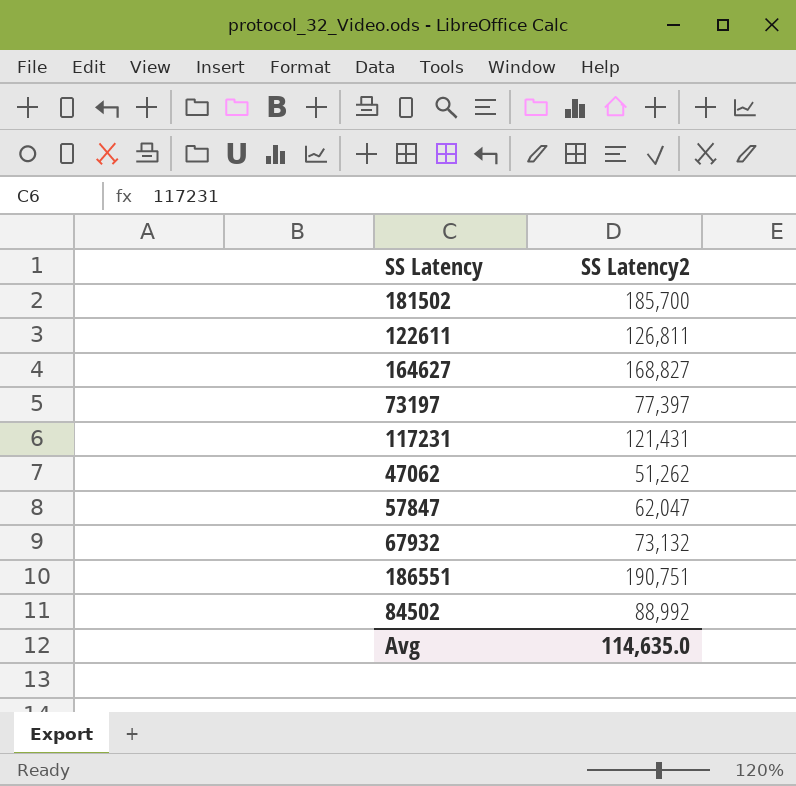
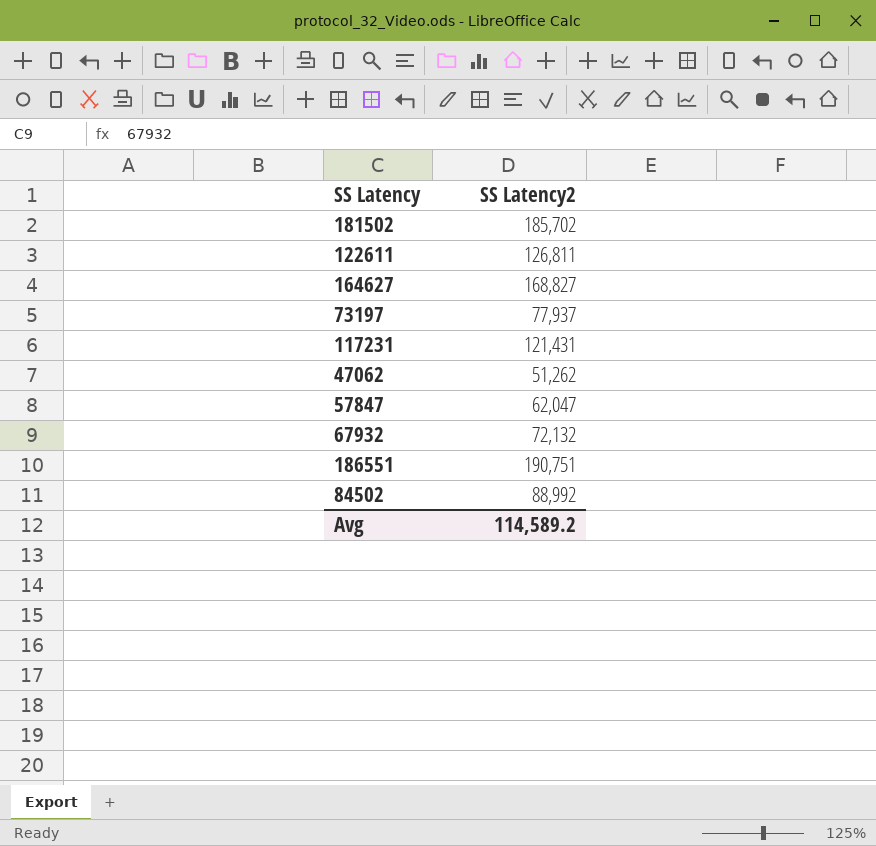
181502 | SS Latency2: 185,700 -> 185,702
73197 | SS Latency2: 77,397 -> 77,937
67932 | SS Latency2: 73,132 -> 72,132
Avg | SS Latency2: 114,635.0 -> 114,589.2

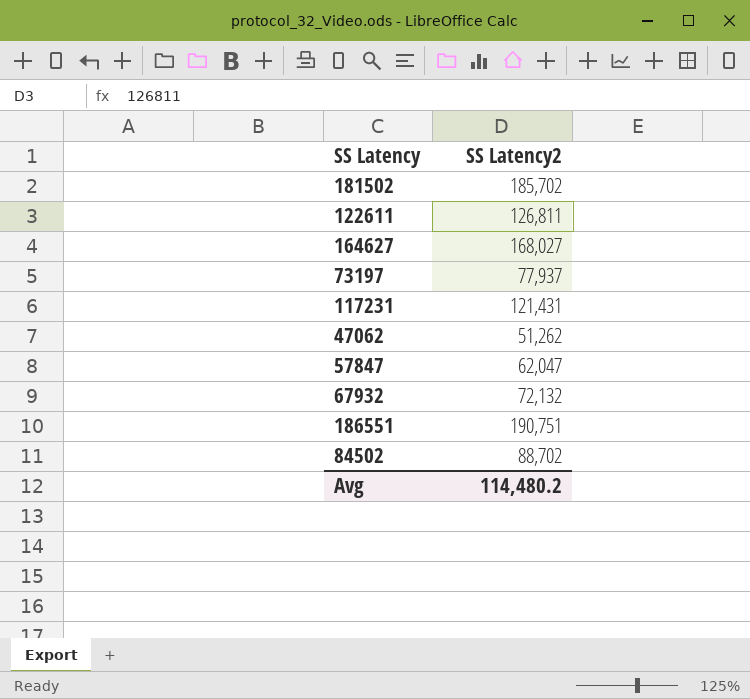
164627 | SS Latency2: 168,827 -> 168,027
84502 | SS Latency2: 88,992 -> 88,702
Avg | SS Latency2: 114,589.2 -> 114,480.2

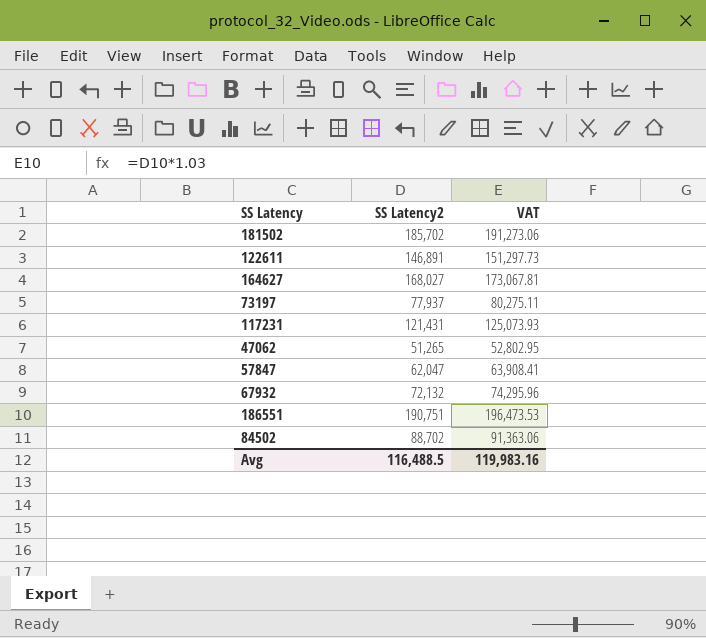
column VAT | formula: none -> [SS Latency2] * 1.03
122611 | SS Latency2: 126,811 -> 146,891
47062 | SS Latency2: 51,262 -> 51,265
Avg | SS Latency2: 114,480.2 -> 116,488.5

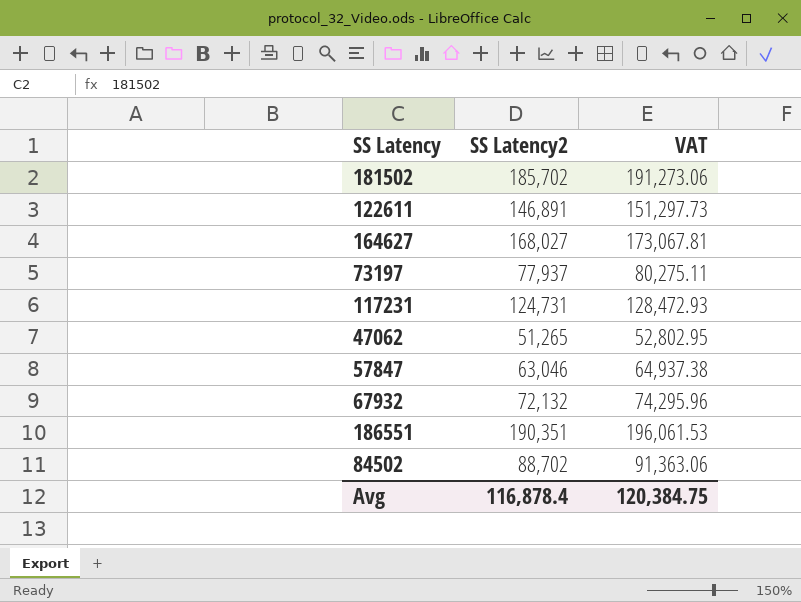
117231 | SS Latency2: 121,431 -> 124,731
117231 | VAT: 125,073.93 -> 128,472.93
57847 | SS Latency2: 62,047 -> 63,046
57847 | VAT: 63,908.41 -> 64,937.38
186551 | SS Latency2: 190,751 -> 190,351
186551 | VAT: 196,473.53 -> 196,061.53
Avg | SS Latency2: 116,488.5 -> 116,878.4
Avg | VAT: 119,983.16 -> 120,384.75

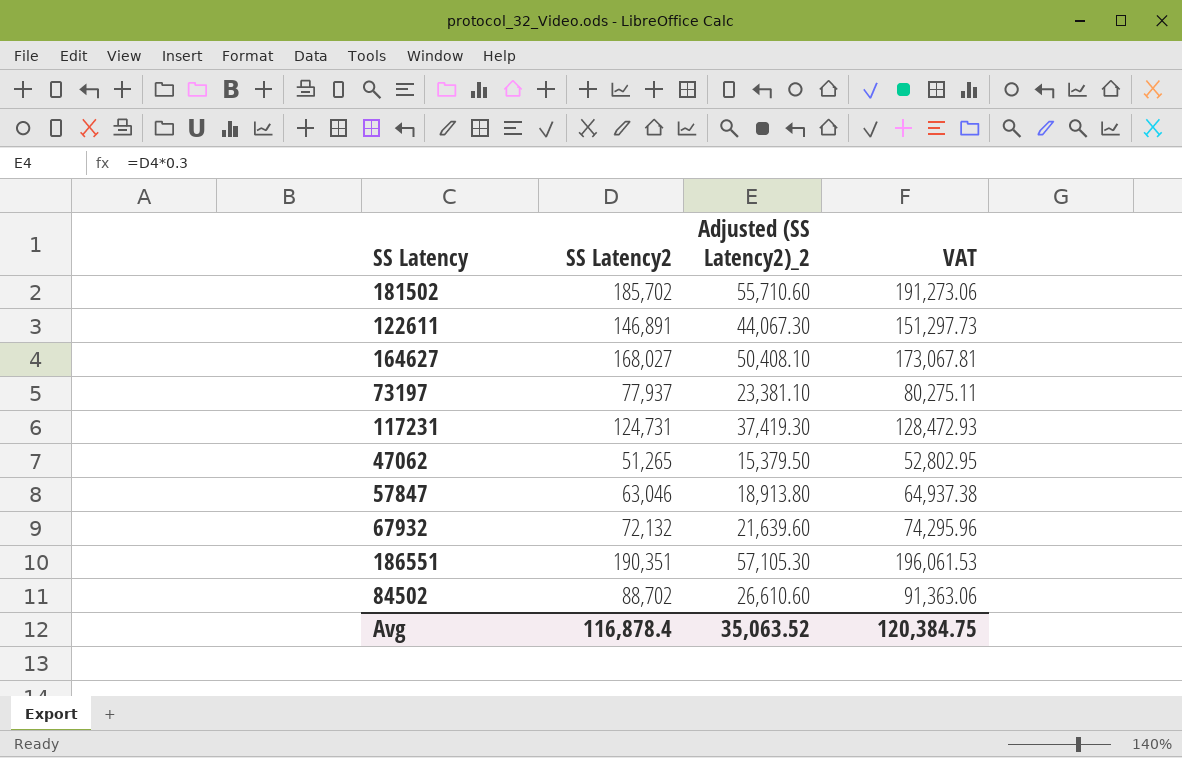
column Adjusted (SS Latency2)_2 | formula: none -> [SS Latency2] * 0.3

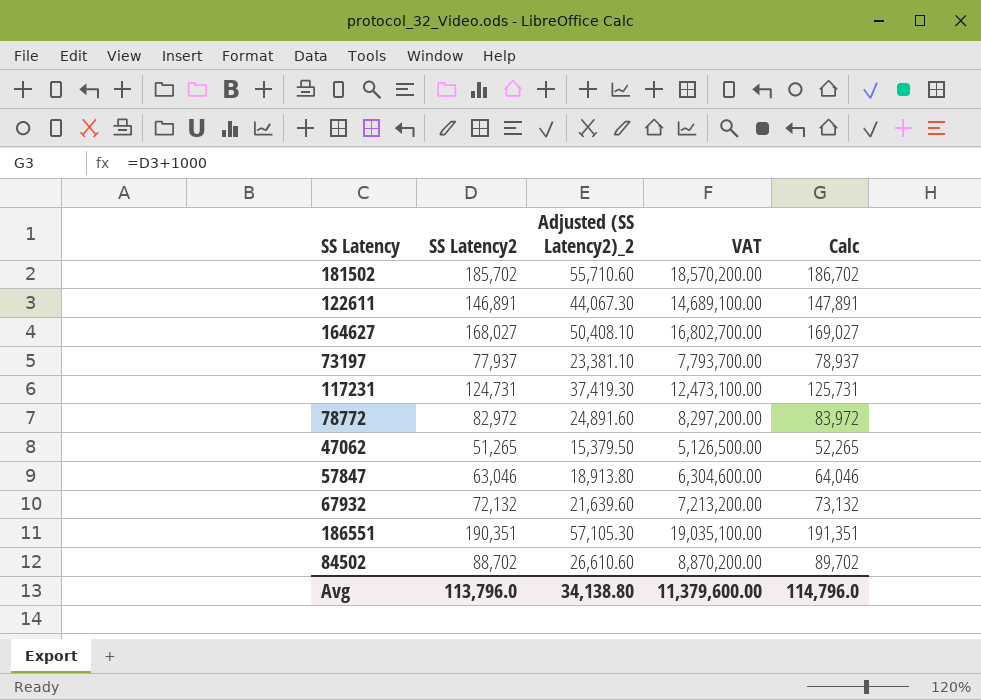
column VAT | formula: [SS Latency2] * 1.03 -> [SS Latency2] * 100
column Calc | formula: none -> [SS Latency2] + 1000
row 78772: none -> 82,972 | 24,891.60 | 8,297,200.00 | 83,972
Avg | SS Latency2: 116,878.4 -> 113,796.0
Avg | Adjusted (SS Latency2)_2: 35,063.52 -> 34,138.80
Avg | VAT: 120,384.75 -> 11,379,600.00

